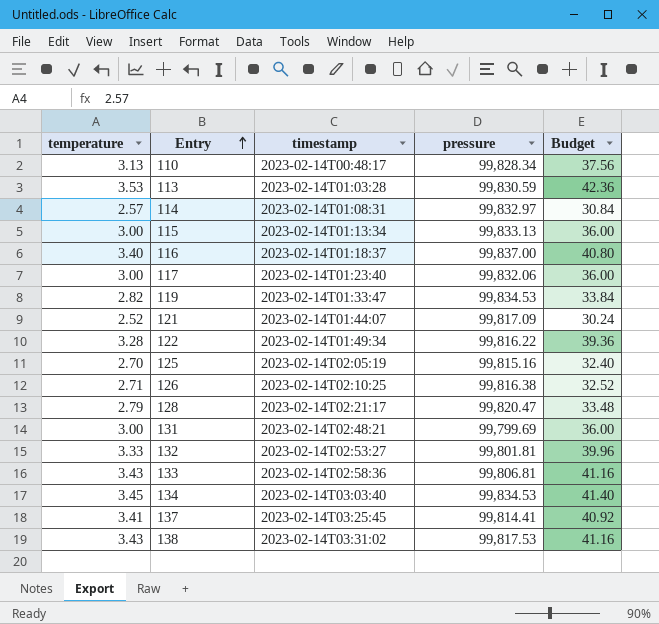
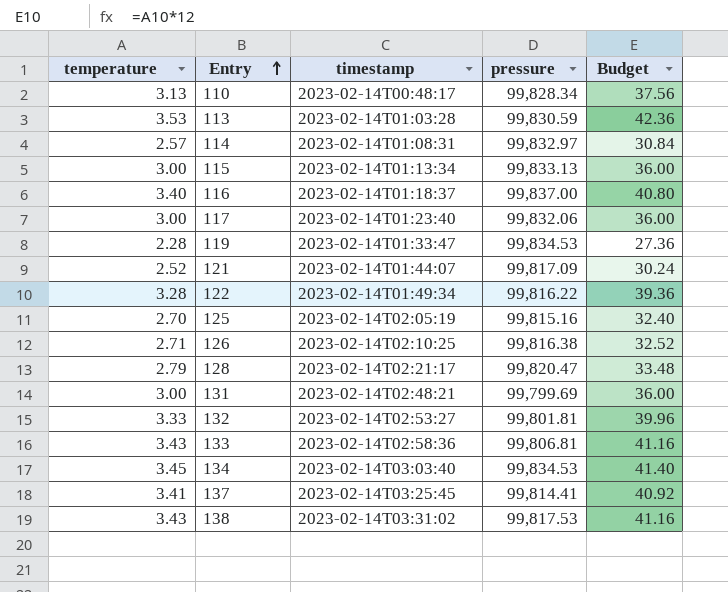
119 | temperature: 2.82 -> 2.28
119 | Budget: 33.84 -> 27.36

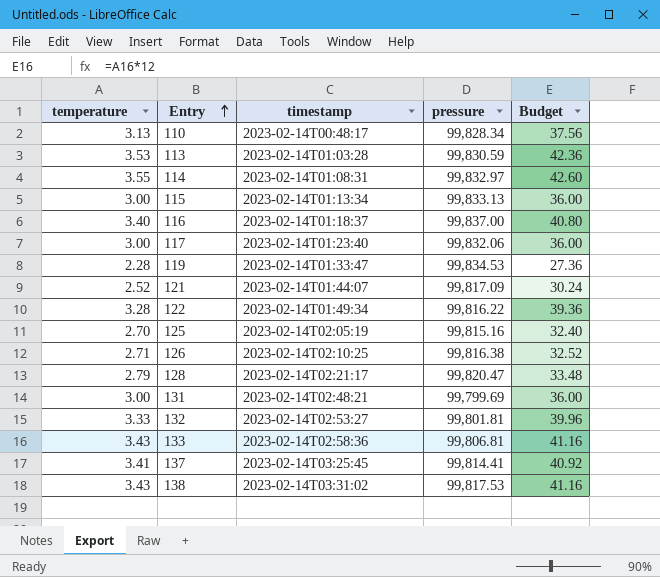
row 134: 3.45 | 2023-02-14T03:03:40 | 99,834.53 | 41.40 -> none
114 | temperature: 2.57 -> 3.55
114 | Budget: 30.84 -> 42.60

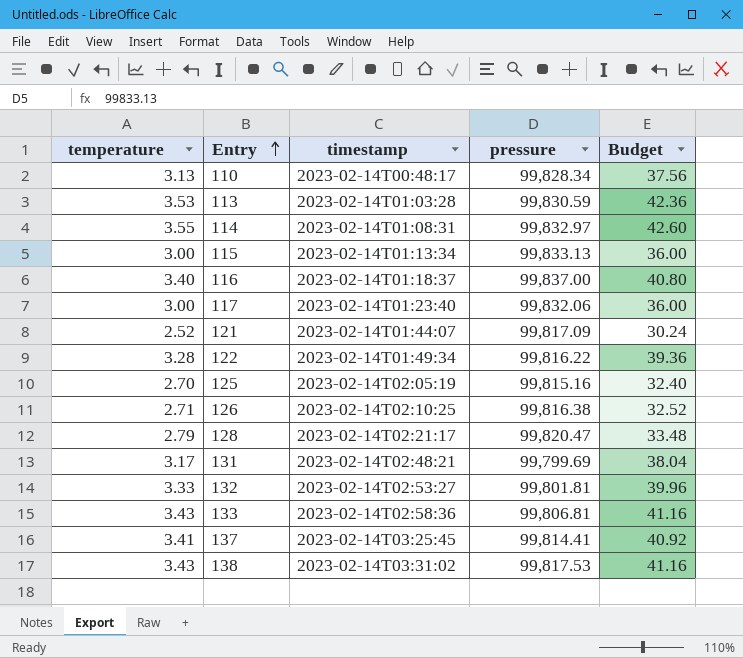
row 119: 2.28 | 2023-02-14T01:33:47 | 99,834.53 | 27.36 -> none
131 | temperature: 3.00 -> 3.17
131 | Budget: 36.00 -> 38.04

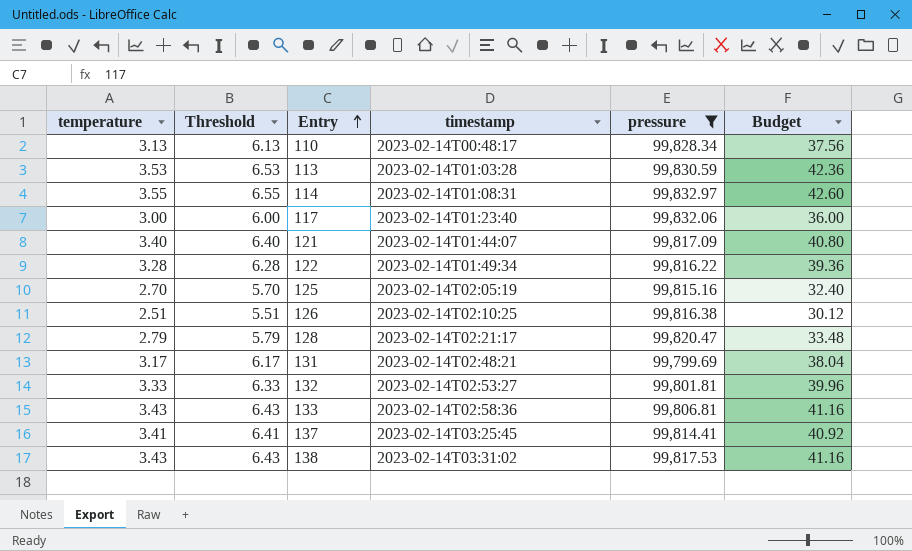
filter: none -> pressure <= 99,832.97
column Threshold | formula: none -> [temperature] + 3
121 | temperature: 2.52 -> 3.40
121 | Budget: 30.24 -> 40.80
126 | temperature: 2.71 -> 2.51
126 | Budget: 32.52 -> 30.12

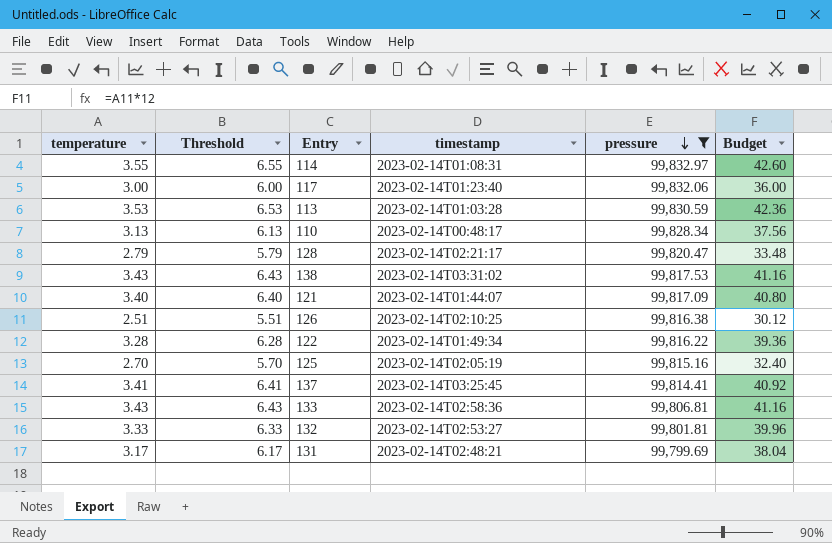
row order: Entry ascending -> pressure descending

